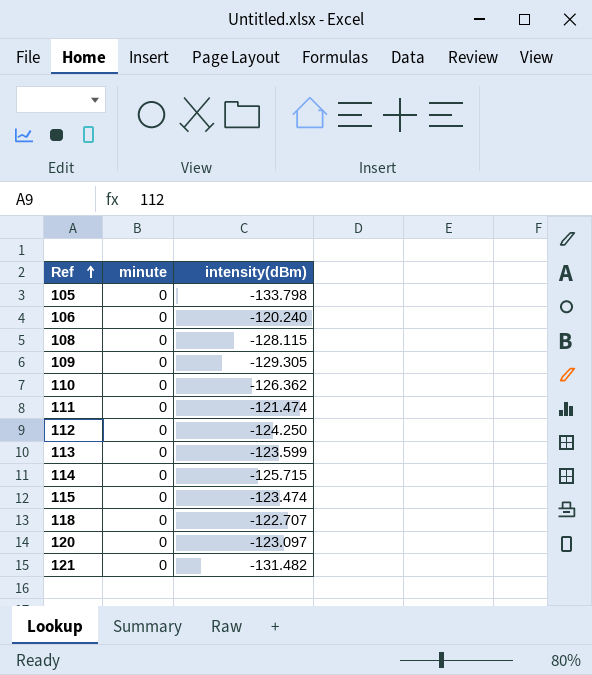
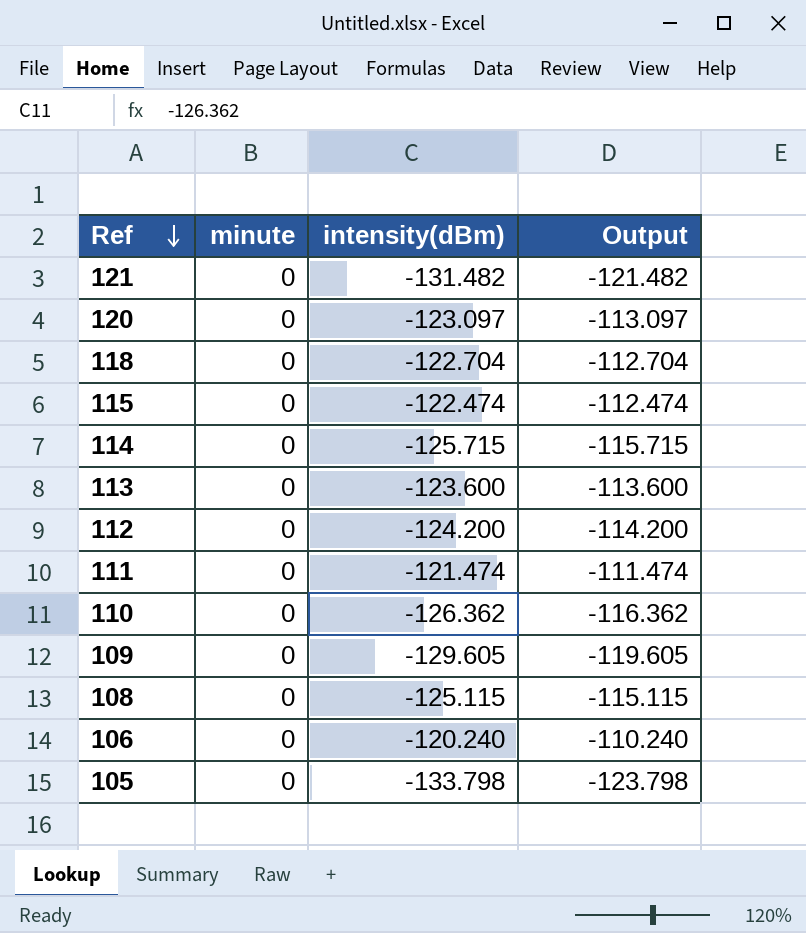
row order: Ref ascending -> Ref descending
column Output | formula: none -> [intensity(dBm)] + 10
118 | intensity(dBm): -122.707 -> -122.704
115 | intensity(dBm): -123.474 -> -122.474
113 | intensity(dBm): -123.599 -> -123.600
112 | intensity(dBm): -124.250 -> -124.200
109 | intensity(dBm): -129.305 -> -129.605
108 | intensity(dBm): -128.115 -> -125.115

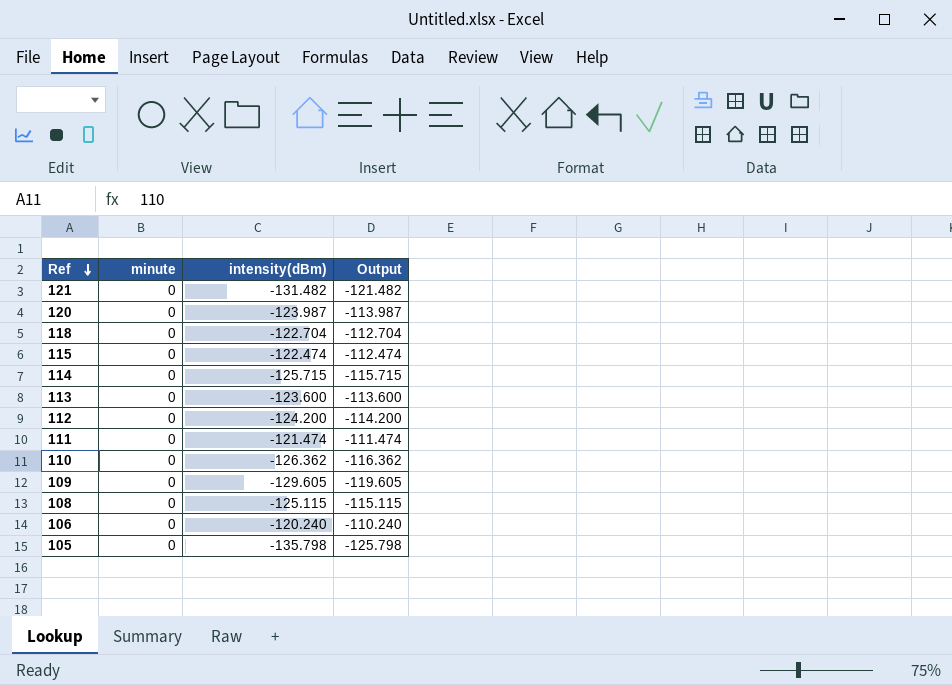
120 | intensity(dBm): -123.097 -> -123.987
120 | Output: -113.097 -> -113.987
105 | intensity(dBm): -133.798 -> -135.798
105 | Output: -123.798 -> -125.798

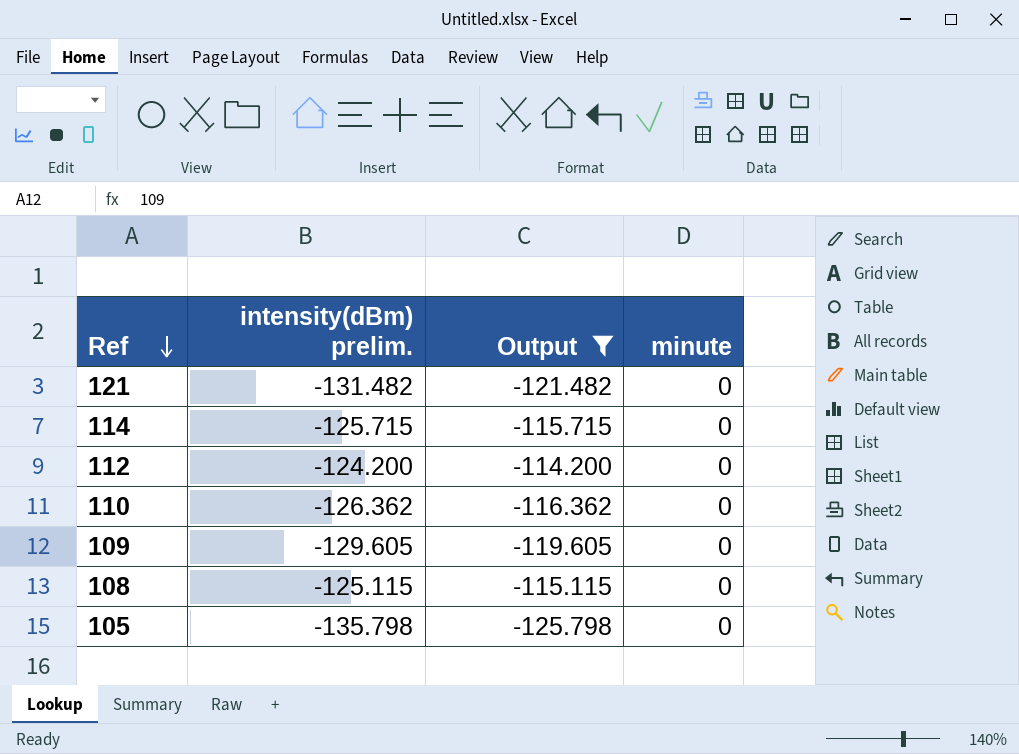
filter: none -> Output <= -114.200
column name: intensity(dBm) -> intensity(dBm) prelim.
column minute | position: 2 -> 4

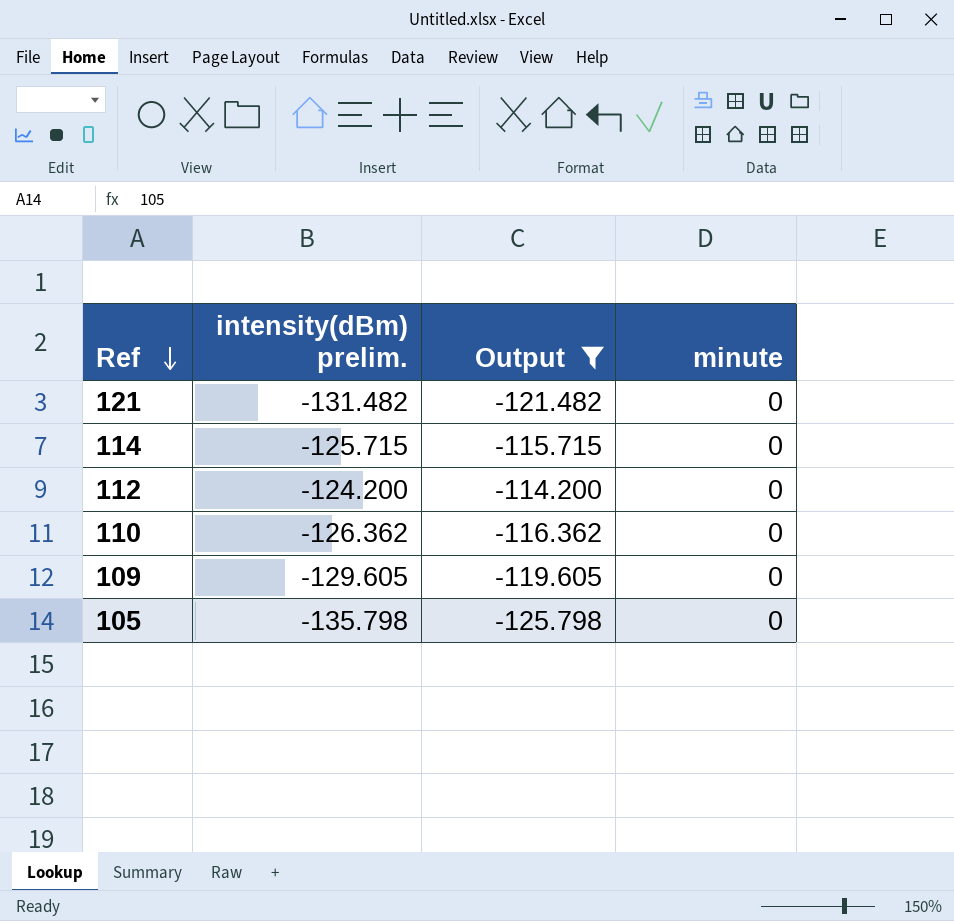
row 108: -125.115 | -115.115 | 0 -> none

